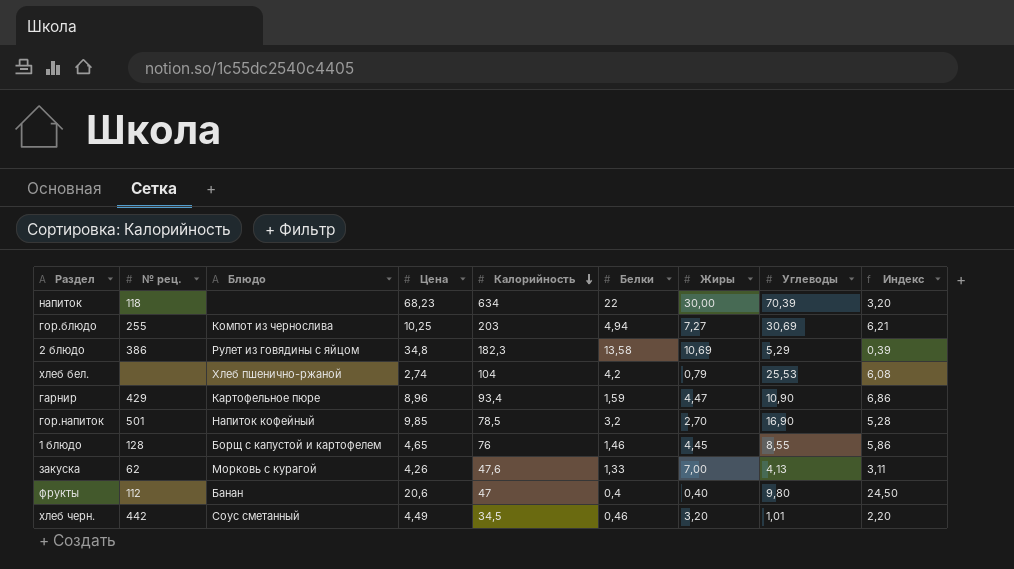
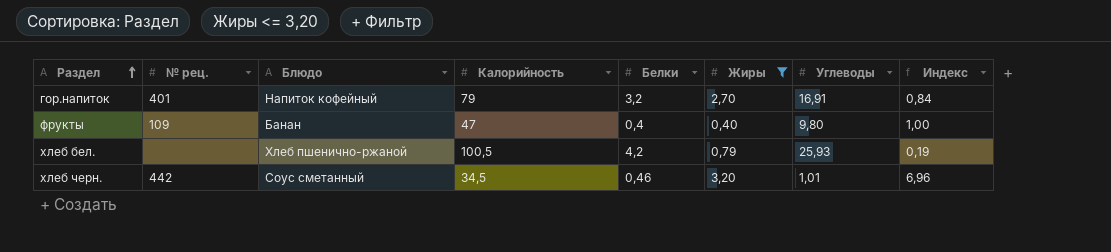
filter: none -> Жиры <= 3,20
row order: Калорийность descending -> Раздел ascending
column Цена | position: 4 -> none
column Индекс | formula: [Углеводы] / [Белки] -> [Жиры] / [Белки]
гор.напиток | № рец.: 501 -> 401
гор.напиток | Калорийность: 78,5 -> 79
гор.напиток | Углеводы: 16,90 -> 16,91
фрукты | № рец.: 112 -> 109
хлеб бел. | Калорийность: 104 -> 100,5
хлеб бел. | Углеводы: 25,53 -> 25,93

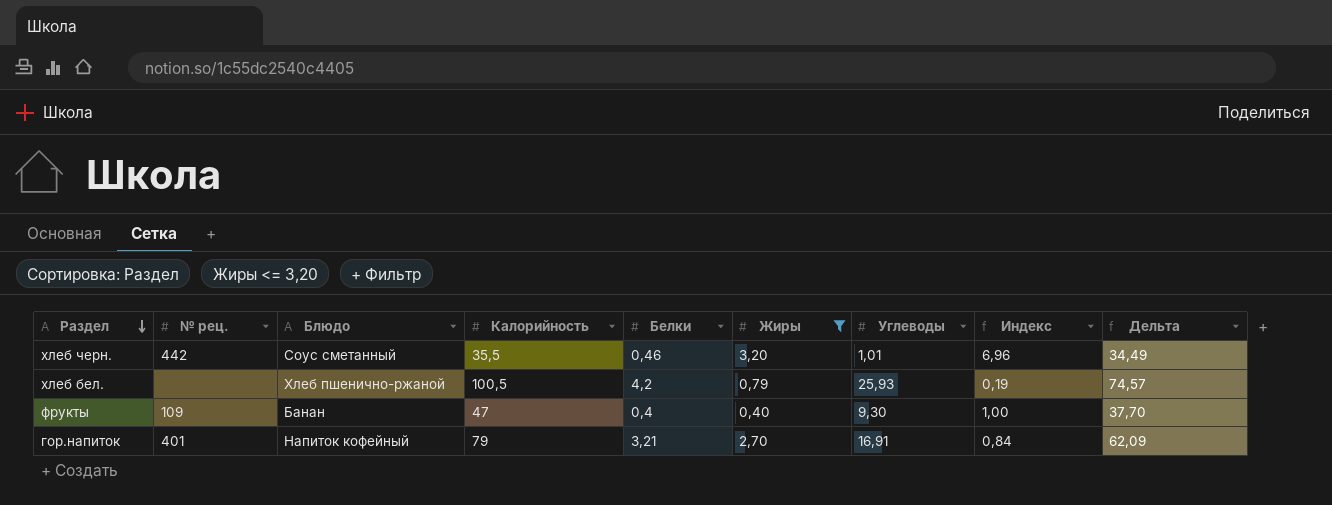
row order: Раздел ascending -> Раздел descending
column Дельта | formula: none -> [Калорийность] - [Углеводы]
хлеб черн. | Калорийность: 34,5 -> 35,5
фрукты | Углеводы: 9,80 -> 9,30
гор.напиток | Белки: 3,2 -> 3,21

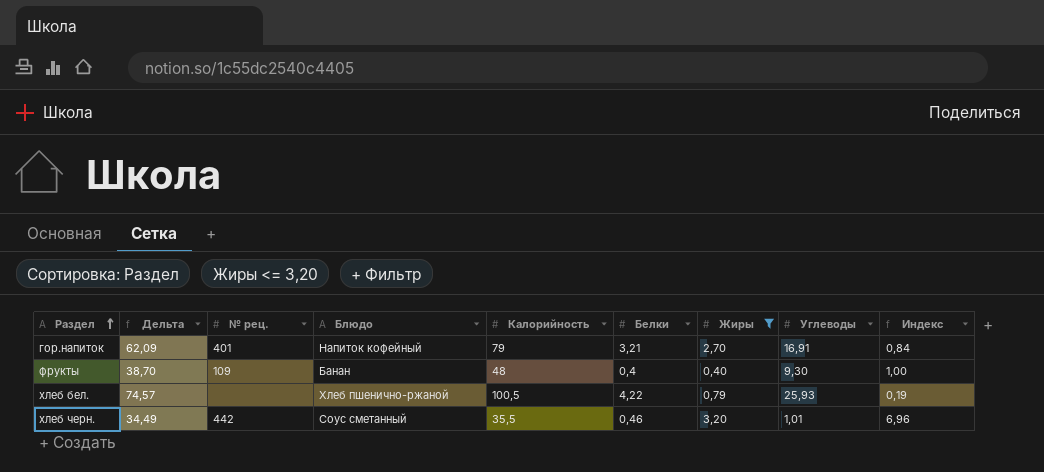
row order: Раздел descending -> Раздел ascending
column Дельта | position: 9 -> 2
фрукты | Дельта: 37,70 -> 38,70
фрукты | Калорийность: 47 -> 48
хлеб бел. | Белки: 4,2 -> 4,22

